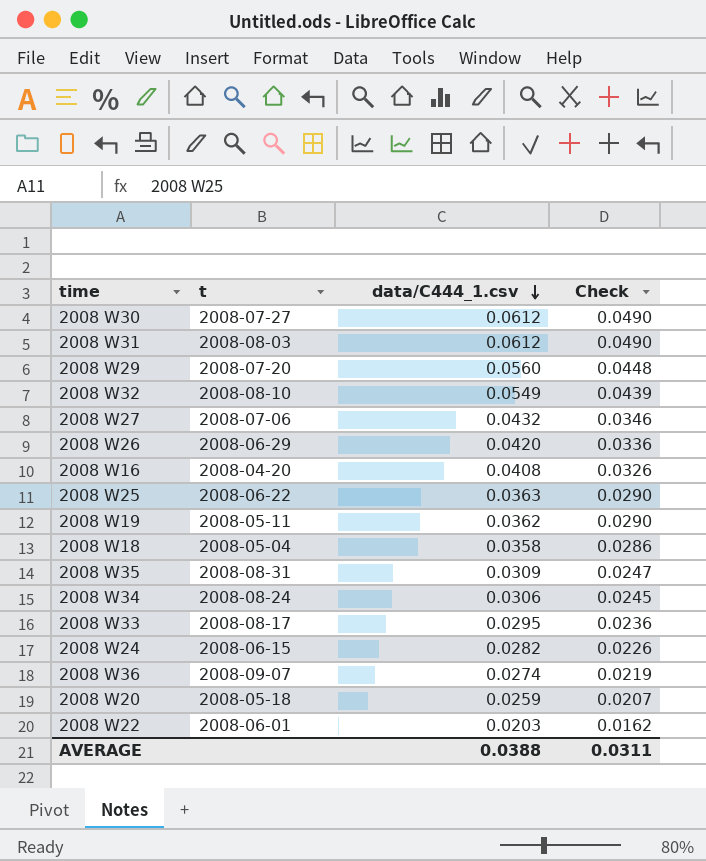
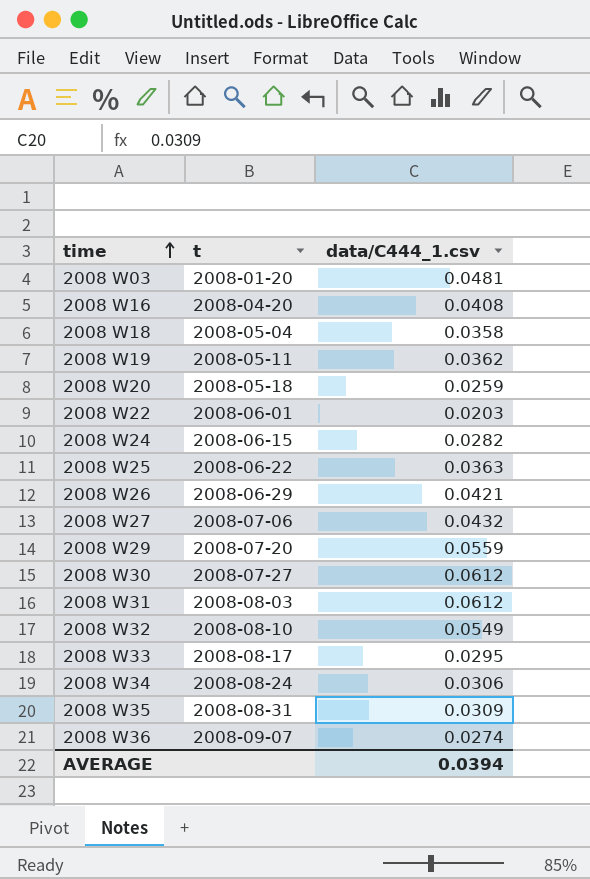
row order: data/C444_1.csv descending -> time ascending
column Check | formula: [data/C444_1.csv] * 0.8 -> none
row 2008 W03: none -> 2008-01-20 | 0.0481
2008 W26 | data/C444_1.csv: 0.0420 -> 0.0421
2008 W29 | data/C444_1.csv: 0.0560 -> 0.0559
AVERAGE | data/C444_1.csv: 0.0388 -> 0.0394

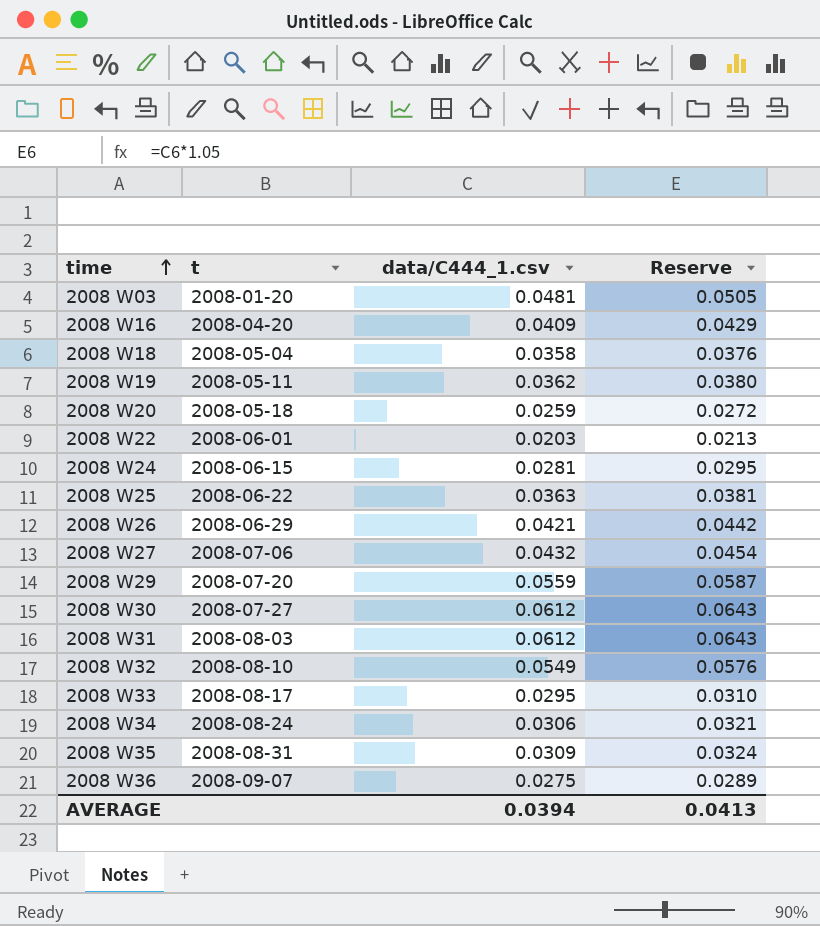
column Reserve | formula: none -> [data/C444_1.csv] * 1.05
2008 W16 | data/C444_1.csv: 0.0408 -> 0.0409
2008 W24 | data/C444_1.csv: 0.0282 -> 0.0281
2008 W36 | data/C444_1.csv: 0.0274 -> 0.0275

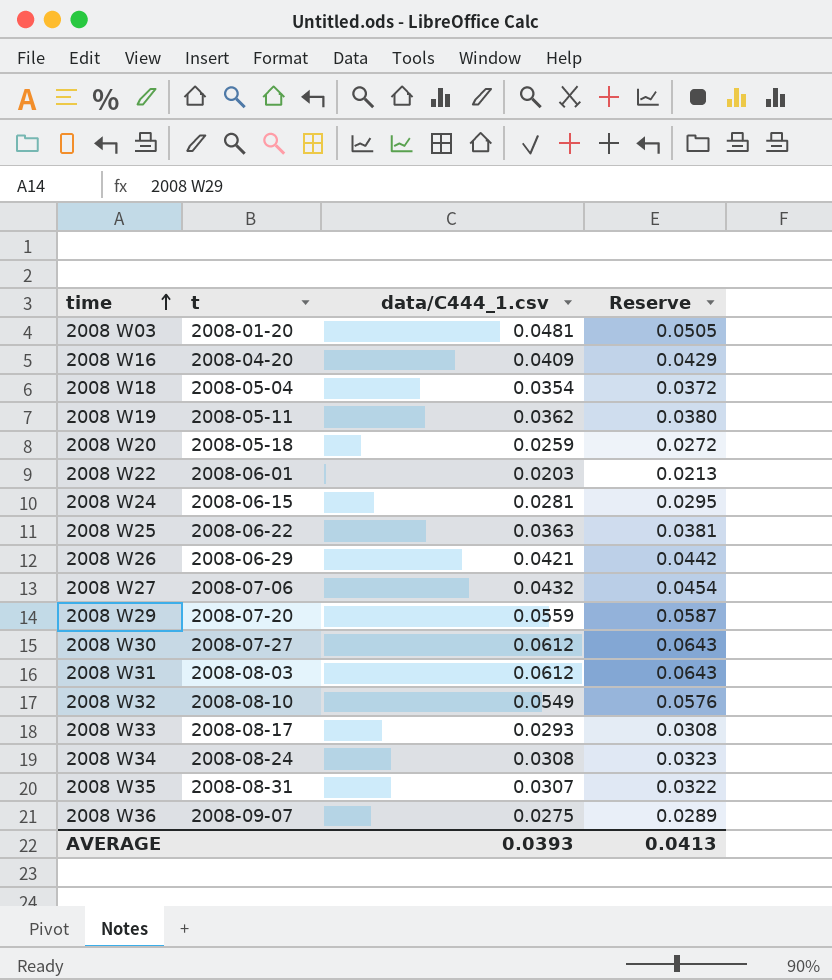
2008 W18 | data/C444_1.csv: 0.0358 -> 0.0354
2008 W18 | Reserve: 0.0376 -> 0.0372
2008 W33 | data/C444_1.csv: 0.0295 -> 0.0293
2008 W33 | Reserve: 0.0310 -> 0.0308
2008 W34 | data/C444_1.csv: 0.0306 -> 0.0308
2008 W34 | Reserve: 0.0321 -> 0.0323
2008 W35 | data/C444_1.csv: 0.0309 -> 0.0307
2008 W35 | Reserve: 0.0324 -> 0.0322
AVERAGE | data/C444_1.csv: 0.0394 -> 0.0393

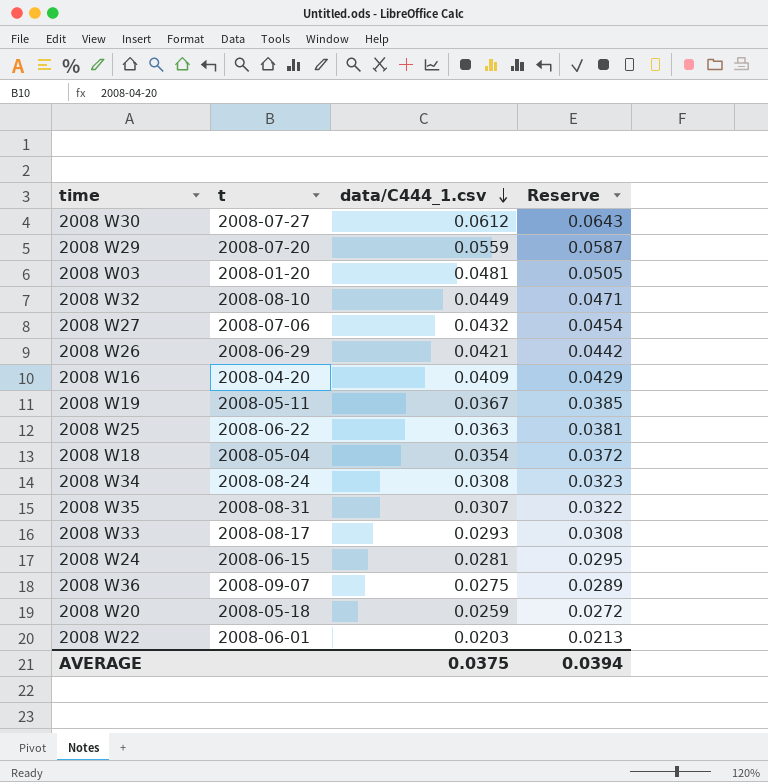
row order: time ascending -> data/C444_1.csv descending
row 2008 W31: 2008-08-03 | 0.0612 | 0.0643 -> none
2008 W32 | data/C444_1.csv: 0.0549 -> 0.0449
2008 W32 | Reserve: 0.0576 -> 0.0471
2008 W19 | data/C444_1.csv: 0.0362 -> 0.0367
2008 W19 | Reserve: 0.0380 -> 0.0385
AVERAGE | data/C444_1.csv: 0.0393 -> 0.0375
AVERAGE | Reserve: 0.0413 -> 0.0394

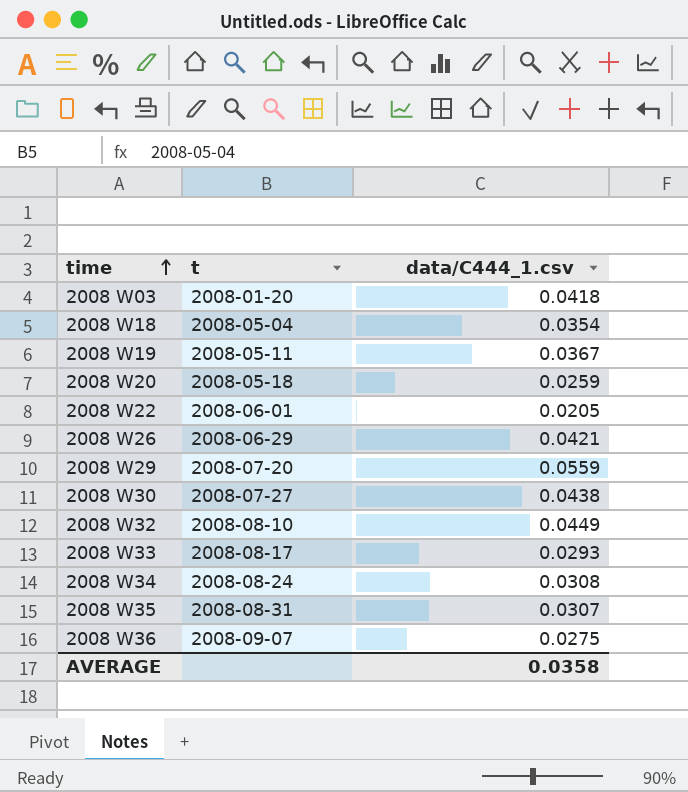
row order: data/C444_1.csv descending -> time ascending
column Reserve | formula: [data/C444_1.csv] * 1.05 -> none
row 2008 W27: 2008-07-06 | 0.0432 | 0.0454 -> none
row 2008 W16: 2008-04-20 | 0.0409 | 0.0429 -> none
row 2008 W25: 2008-06-22 | 0.0363 | 0.0381 -> none
row 2008 W24: 2008-06-15 | 0.0281 | 0.0295 -> none
2008 W03 | data/C444_1.csv: 0.0481 -> 0.0418
2008 W22 | data/C444_1.csv: 0.0203 -> 0.0205
2008 W30 | data/C444_1.csv: 0.0612 -> 0.0438
AVERAGE | data/C444_1.csv: 0.0375 -> 0.0358

